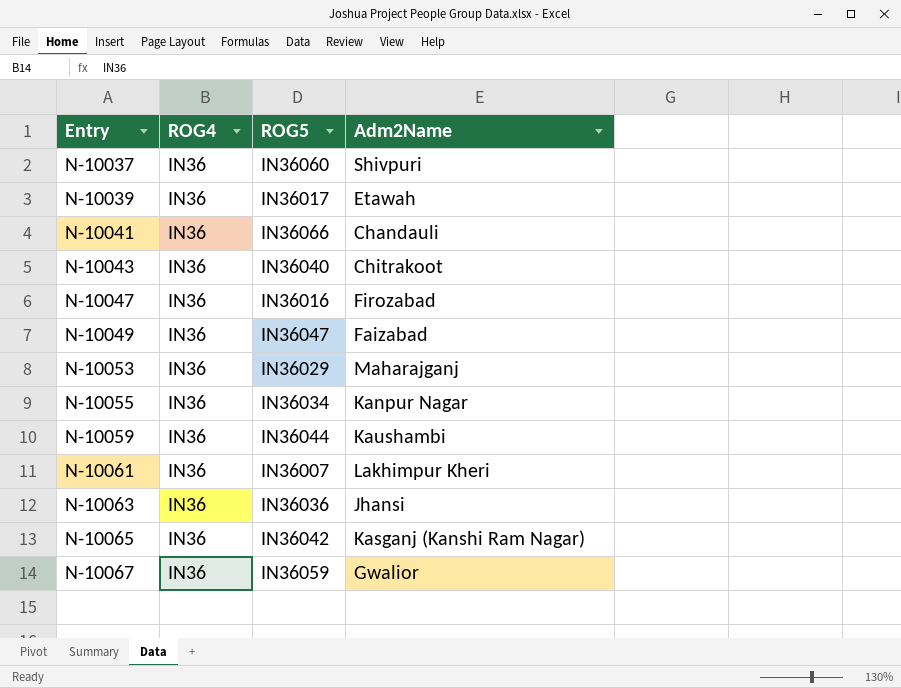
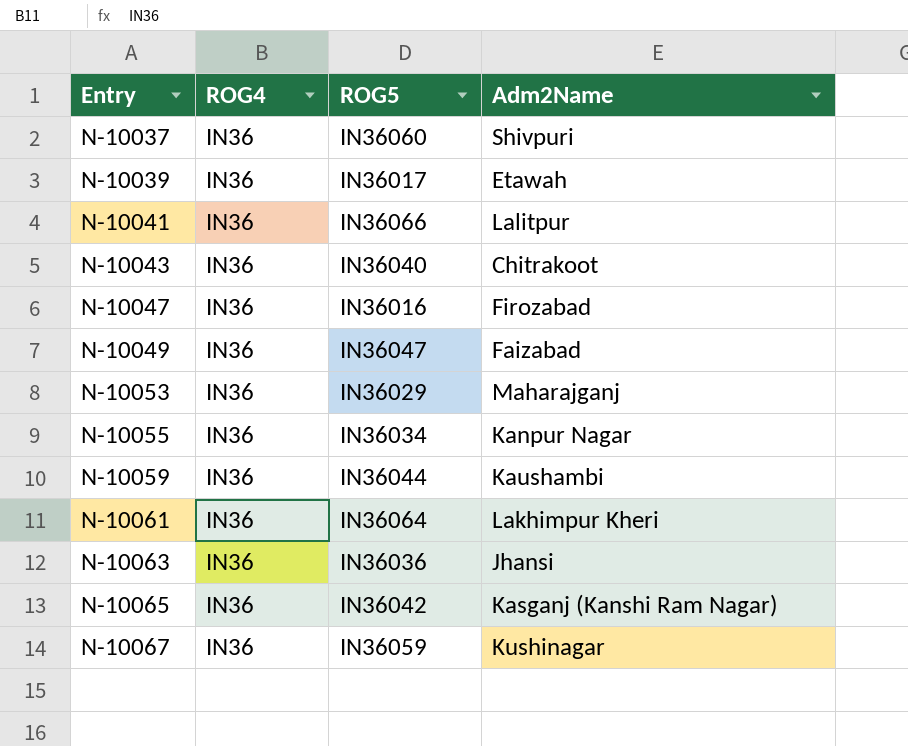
N-10041 | Adm2Name: Chandauli -> Lalitpur
N-10061 | ROG5: IN36007 -> IN36064
N-10067 | Adm2Name: Gwalior -> Kushinagar

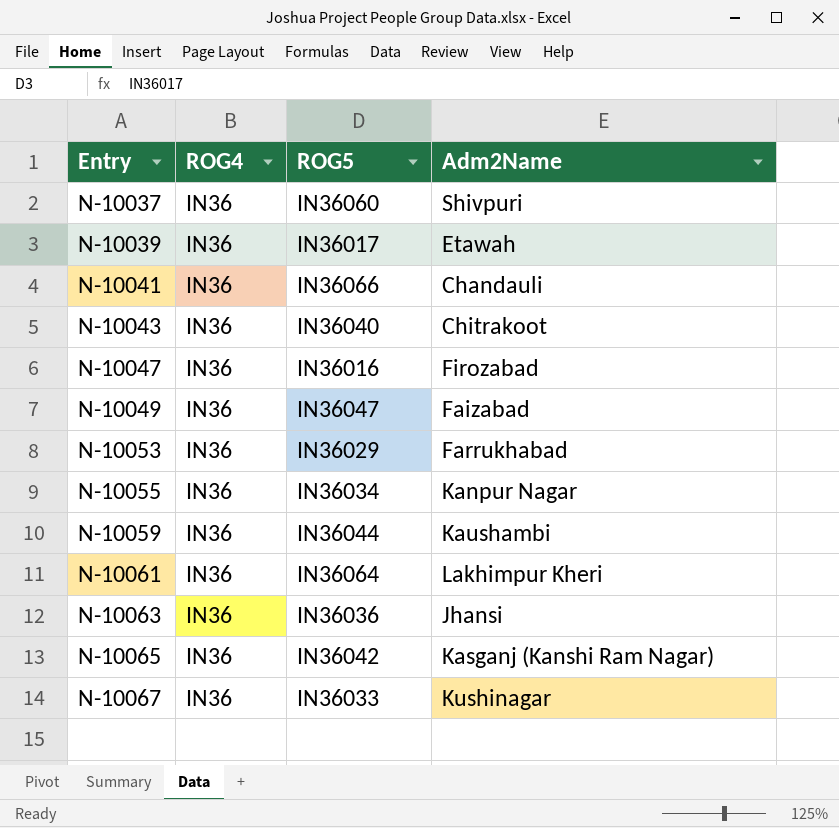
N-10041 | Adm2Name: Lalitpur -> Chandauli
N-10053 | Adm2Name: Maharajganj -> Farrukhabad
N-10067 | ROG5: IN36059 -> IN36033

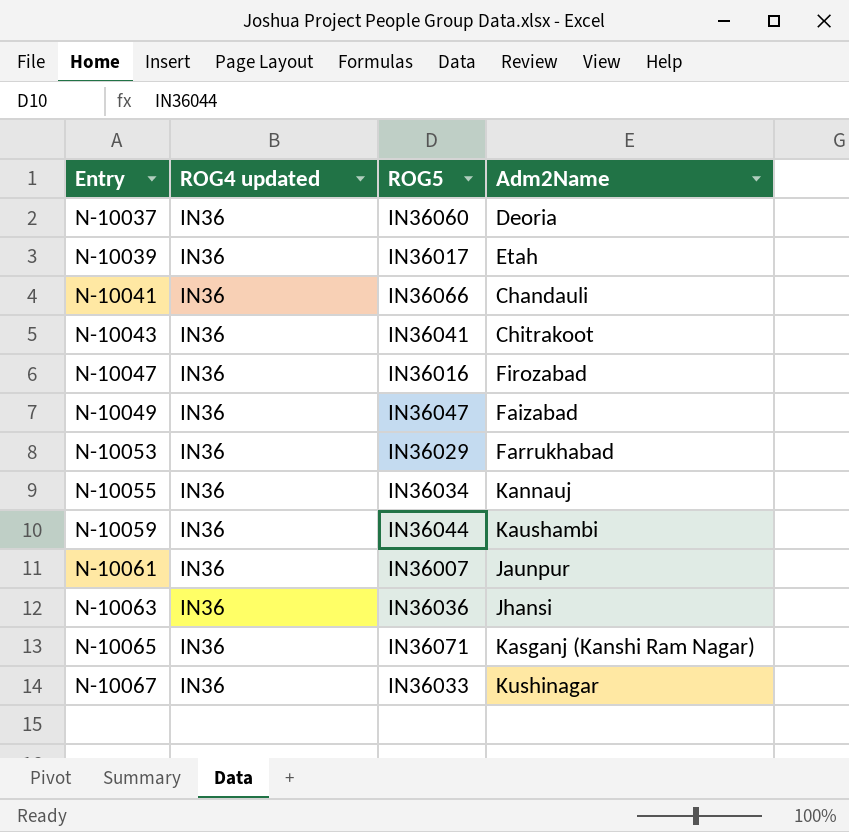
column name: ROG4 -> ROG4 updated
N-10037 | Adm2Name: Shivpuri -> Deoria
N-10039 | Adm2Name: Etawah -> Etah
N-10043 | ROG5: IN36040 -> IN36041
N-10055 | Adm2Name: Kanpur Nagar -> Kannauj
N-10061 | ROG5: IN36064 -> IN36007
N-10061 | Adm2Name: Lakhimpur Kheri -> Jaunpur
N-10065 | ROG5: IN36042 -> IN36071

